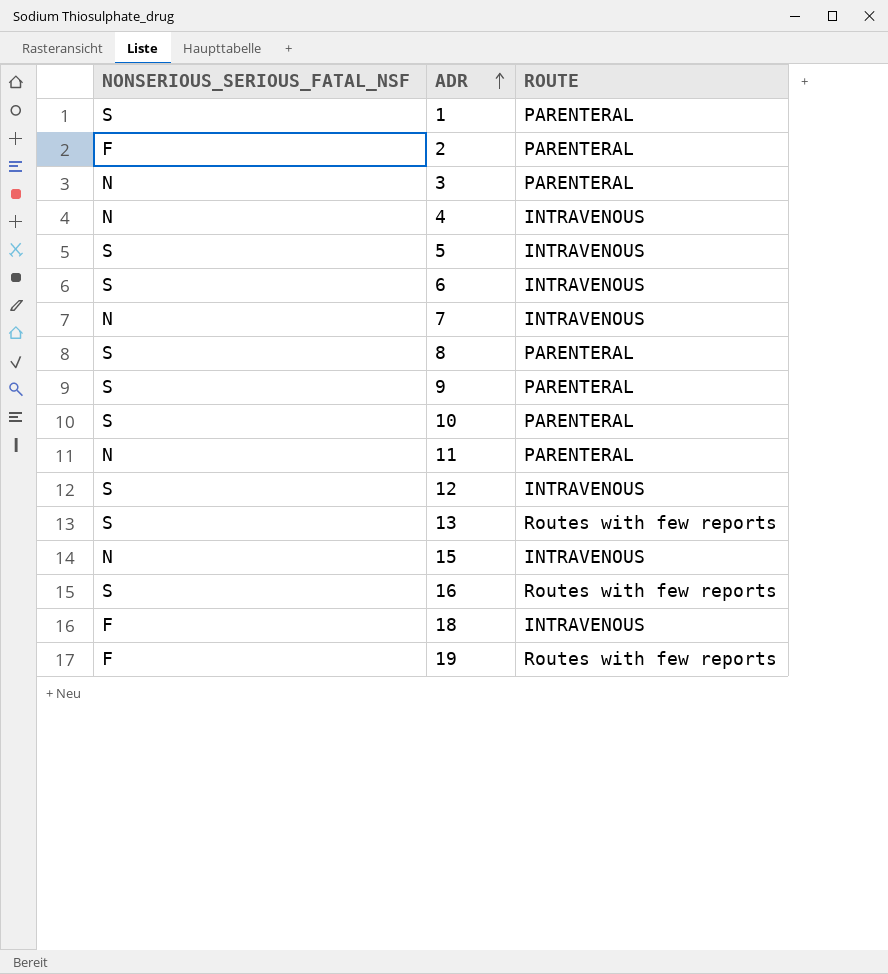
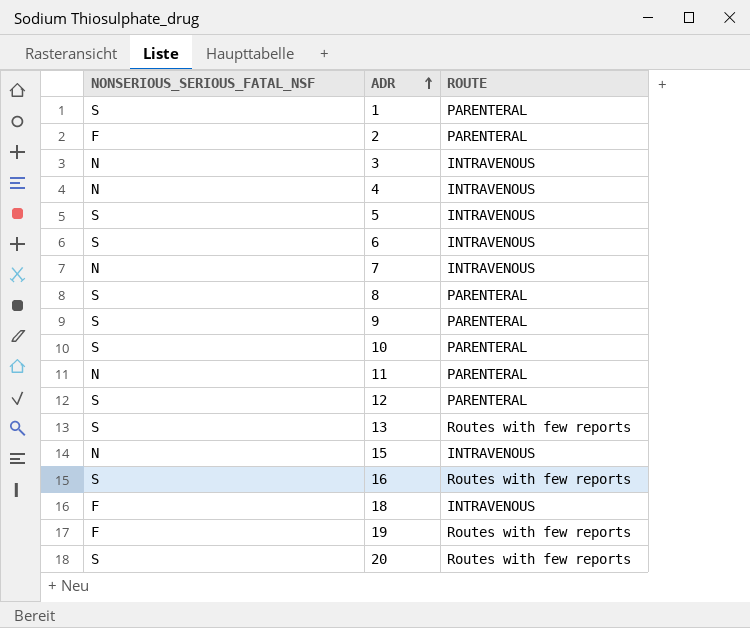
3 | ROUTE: PARENTERAL -> INTRAVENOUS
12 | ROUTE: INTRAVENOUS -> PARENTERAL
row 20: none -> S | Routes with few reports

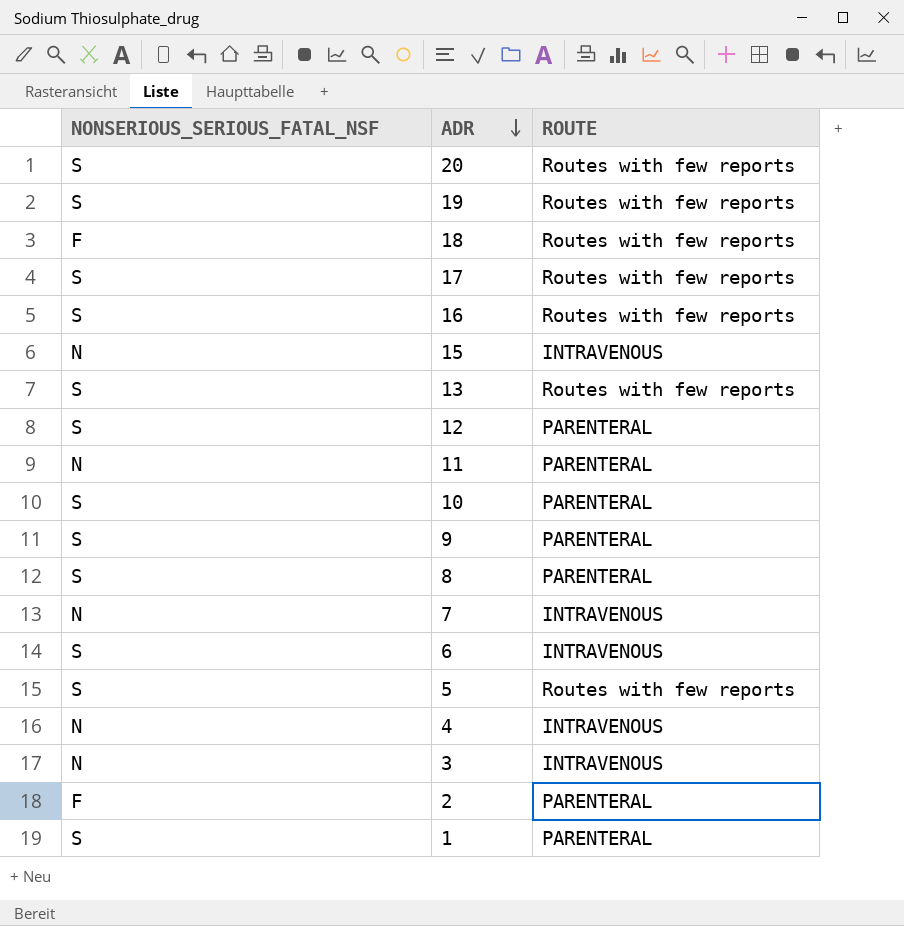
row order: ADR ascending -> ADR descending
19 | NONSERIOUS_SERIOUS_FATAL_NSF: F -> S
18 | ROUTE: INTRAVENOUS -> Routes with few reports
row 17: none -> S | Routes with few reports
5 | ROUTE: INTRAVENOUS -> Routes with few reports

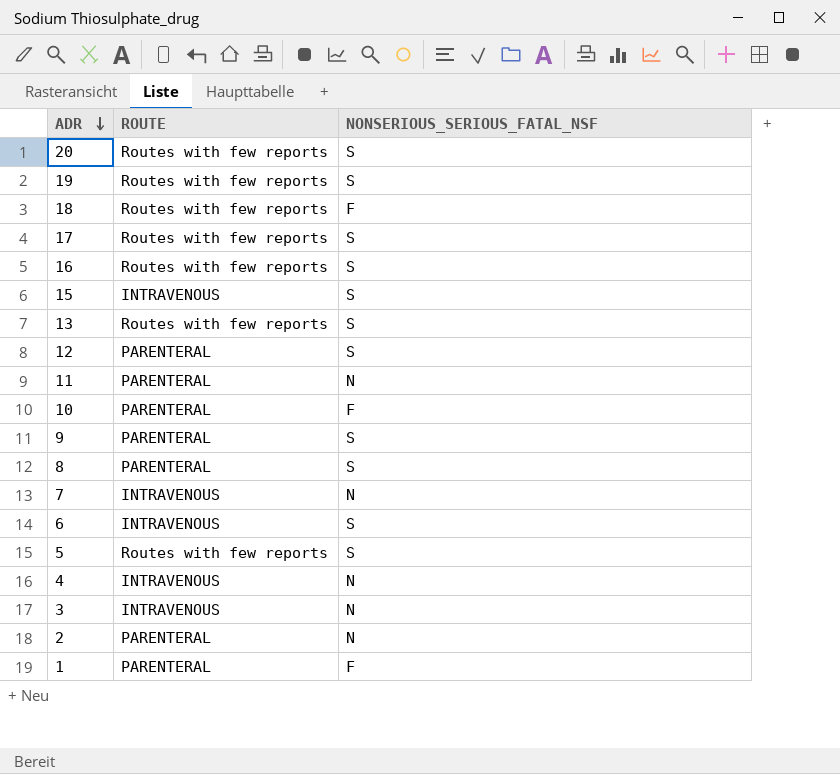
column NONSERIOUS_SERIOUS_FATAL_NSF | position: 1 -> 3
15 | NONSERIOUS_SERIOUS_FATAL_NSF: N -> S
10 | NONSERIOUS_SERIOUS_FATAL_NSF: S -> F
2 | NONSERIOUS_SERIOUS_FATAL_NSF: F -> N
1 | NONSERIOUS_SERIOUS_FATAL_NSF: S -> F

